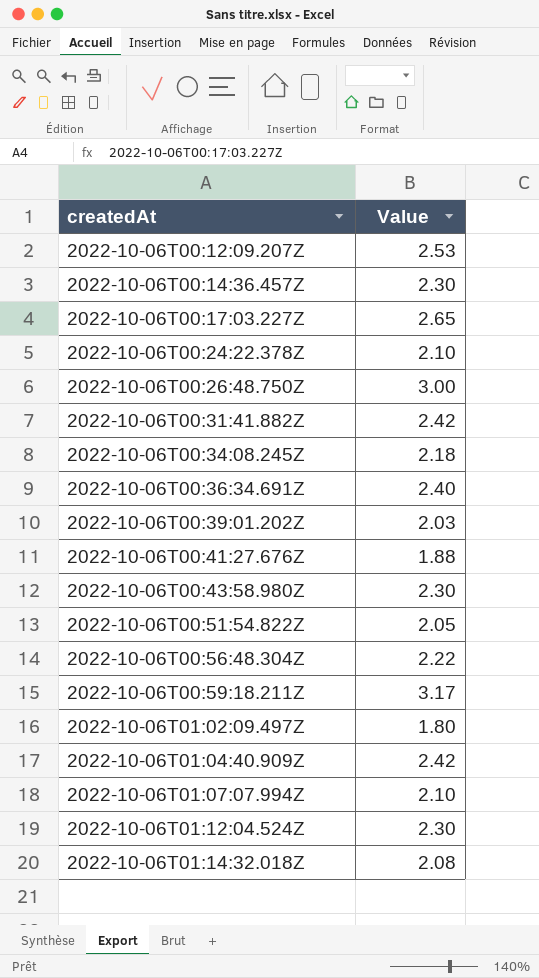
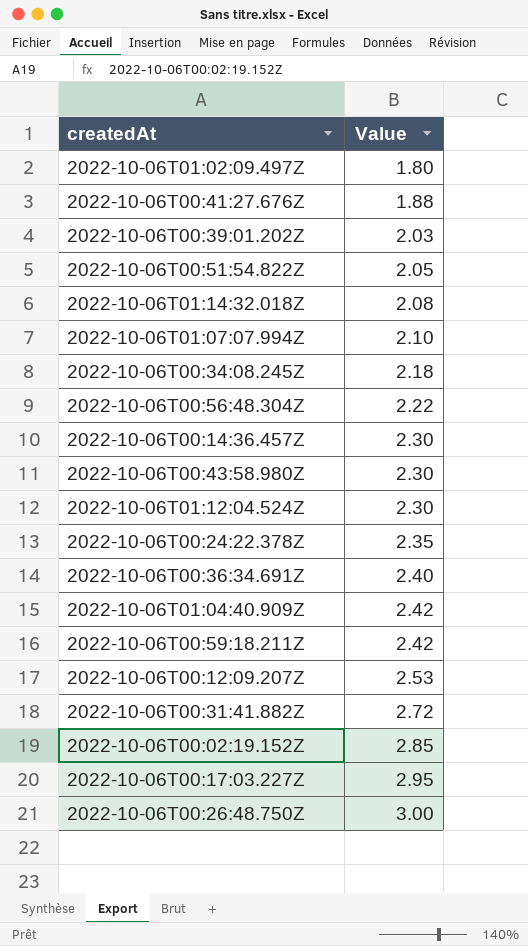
row order: createdAt ascending -> Value ascending
2022-10-06T00:24:22.378Z | Value: 2.10 -> 2.35
2022-10-06T00:59:18.211Z | Value: 3.17 -> 2.42
2022-10-06T00:31:41.882Z | Value: 2.42 -> 2.72
row 2022-10-06T00:02:19.152Z: none -> 2.85
2022-10-06T00:17:03.227Z | Value: 2.65 -> 2.95

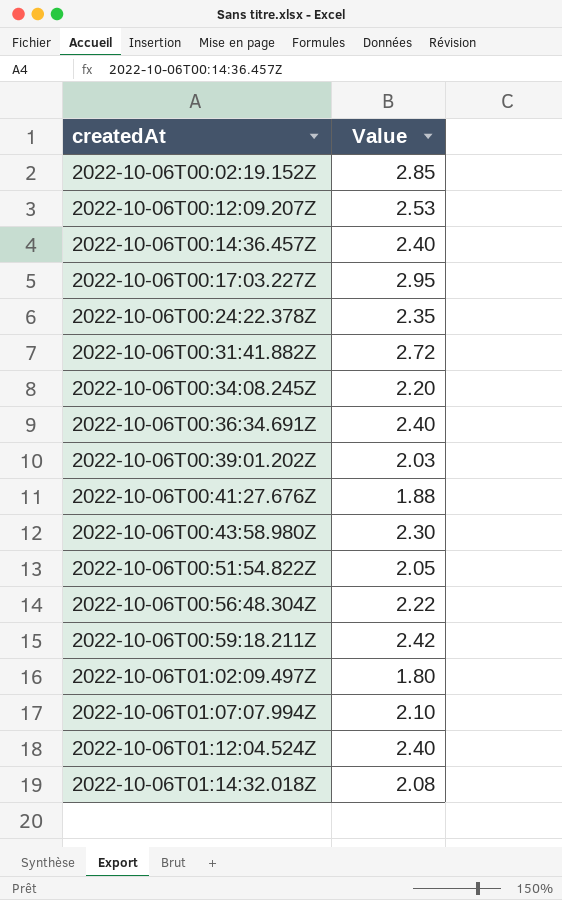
row order: Value ascending -> createdAt ascending
row 2022-10-06T01:04:40.909Z: 2.42 -> none
row 2022-10-06T00:26:48.750Z: 3.00 -> none
2022-10-06T00:14:36.457Z | Value: 2.30 -> 2.40
2022-10-06T00:34:08.245Z | Value: 2.18 -> 2.20
2022-10-06T01:12:04.524Z | Value: 2.30 -> 2.40

